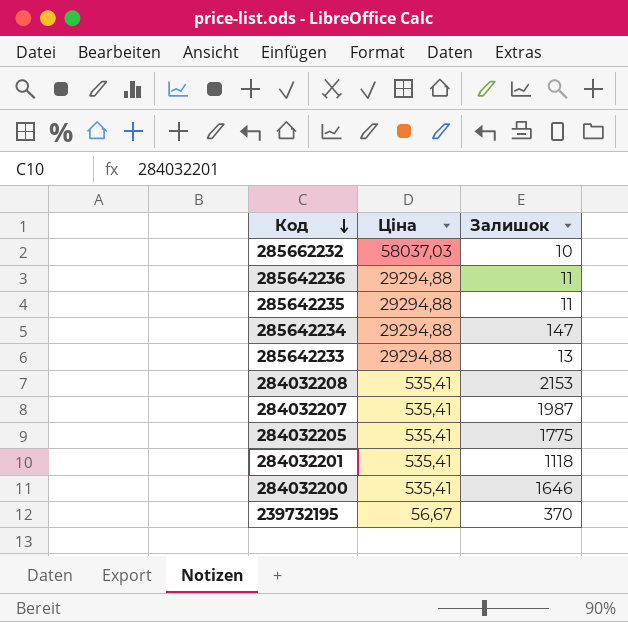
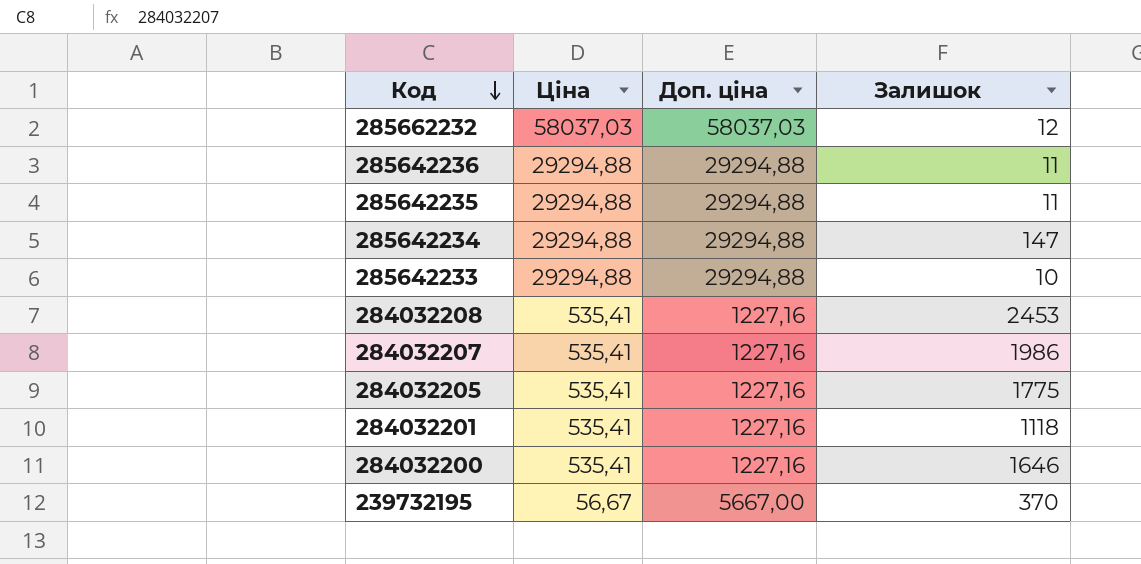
column Доп. ціна | position: none -> 3
285662232 | Залишок: 10 -> 12
285642233 | Залишок: 13 -> 10
284032208 | Залишок: 2153 -> 2453
284032207 | Залишок: 1987 -> 1986

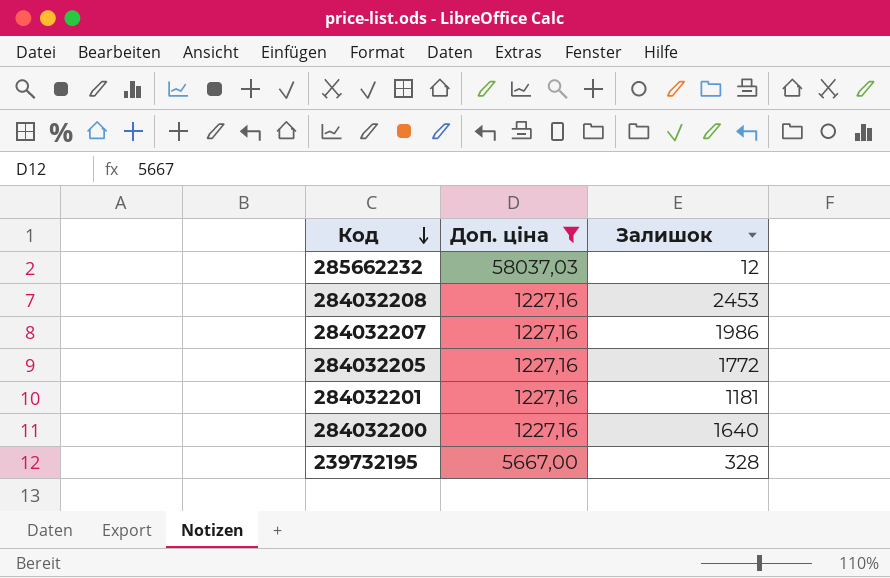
filter: none -> Доп. ціна != 29294,88
column Ціна | position: 2 -> none
284032205 | Залишок: 1775 -> 1772
284032201 | Залишок: 1118 -> 1181
284032200 | Залишок: 1646 -> 1640
239732195 | Залишок: 370 -> 328

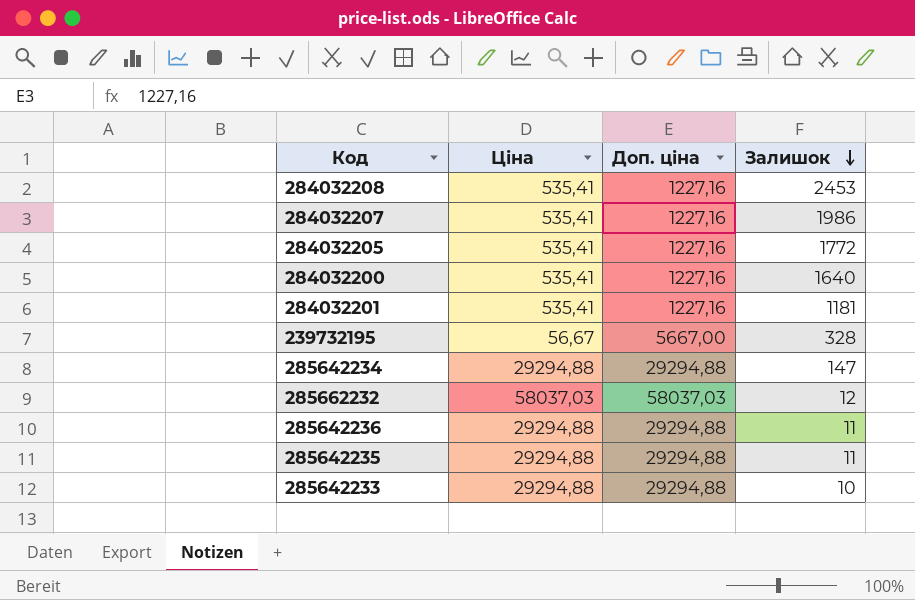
filter: Доп. ціна != 29294,88 -> none
row order: Код descending -> Залишок descending
column Ціна | position: none -> 2

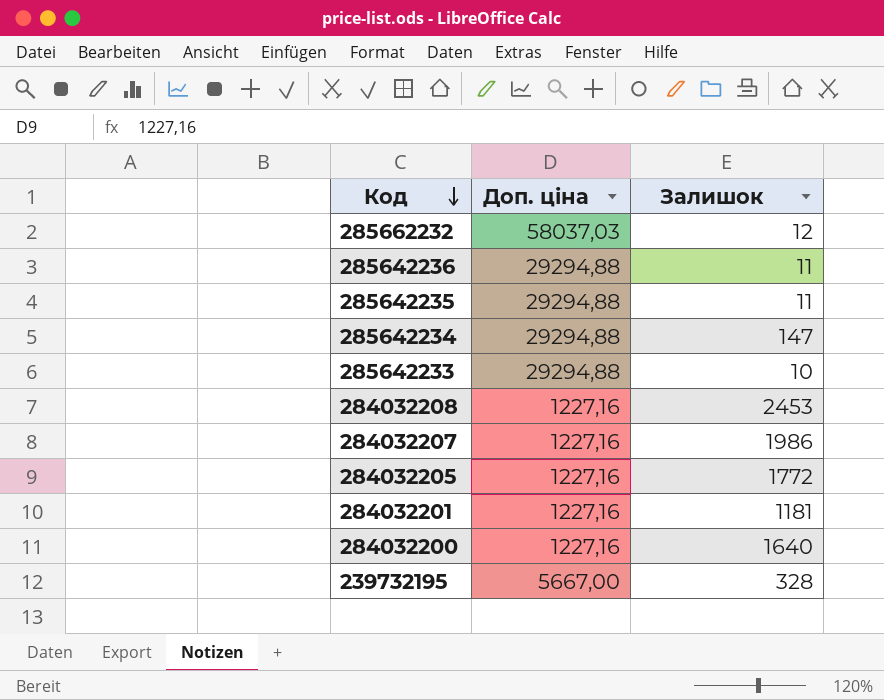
row order: Залишок descending -> Код descending
column Ціна | position: 2 -> none

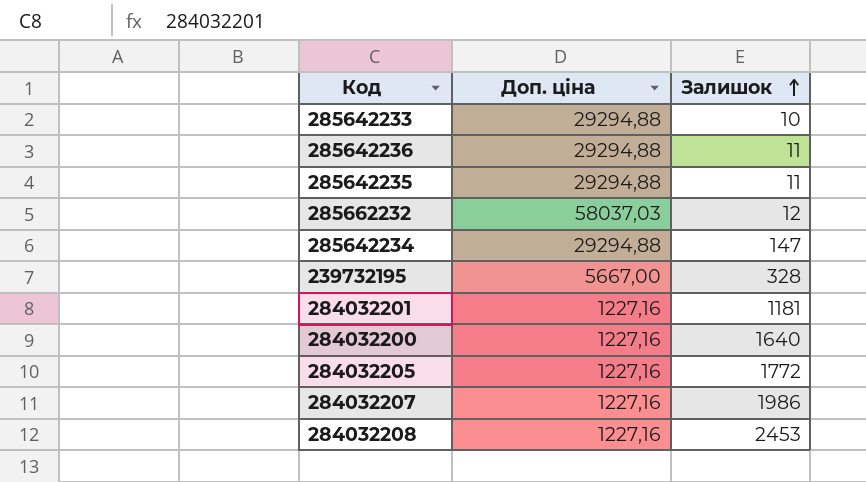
row order: Код descending -> Залишок ascending

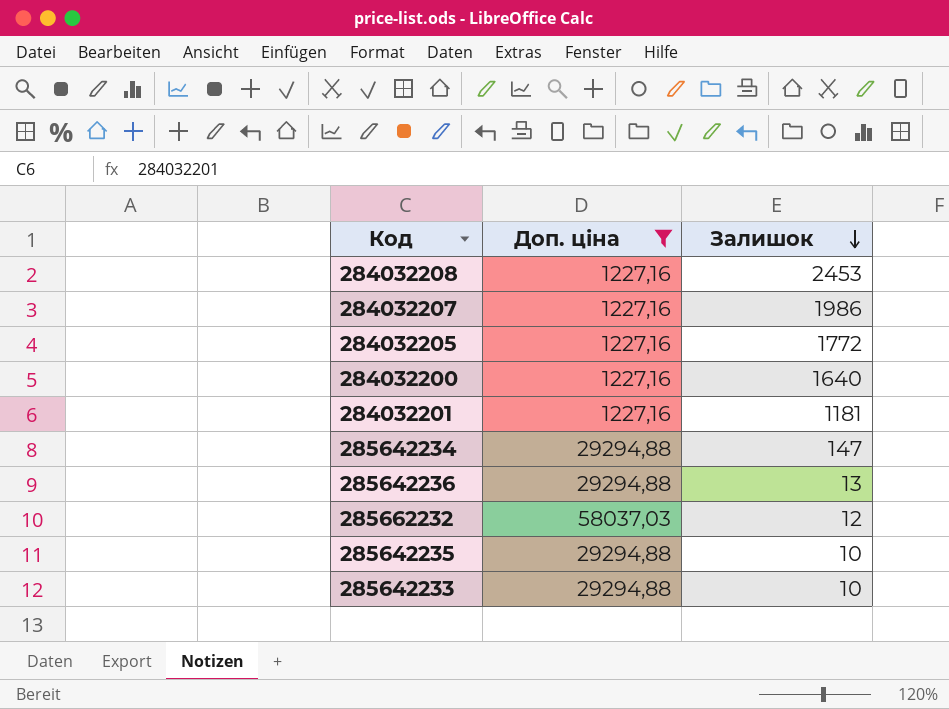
filter: none -> Доп. ціна != 5667,00
row order: Залишок ascending -> Залишок descending
285642236 | Залишок: 11 -> 13
285642235 | Залишок: 11 -> 10

